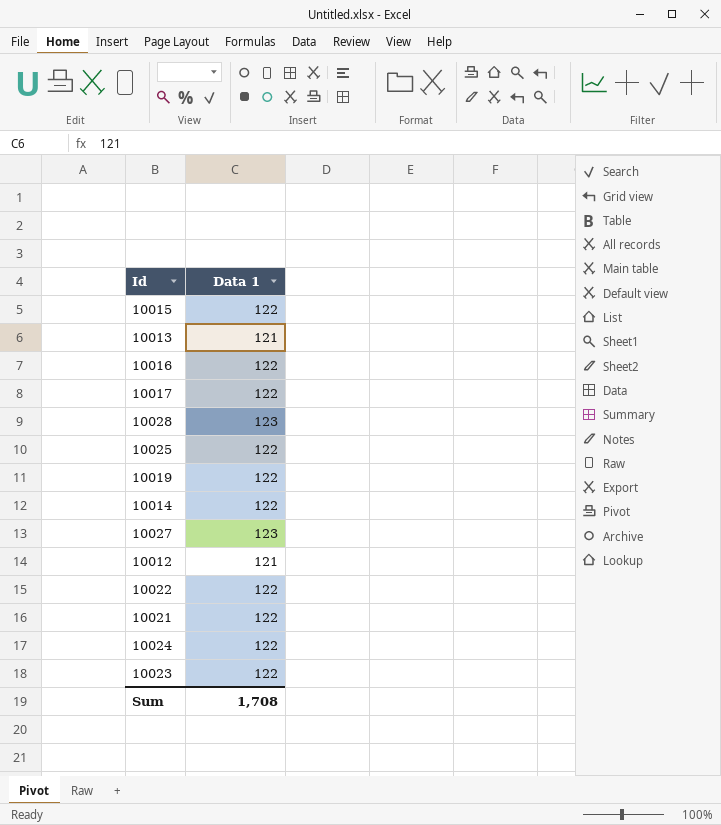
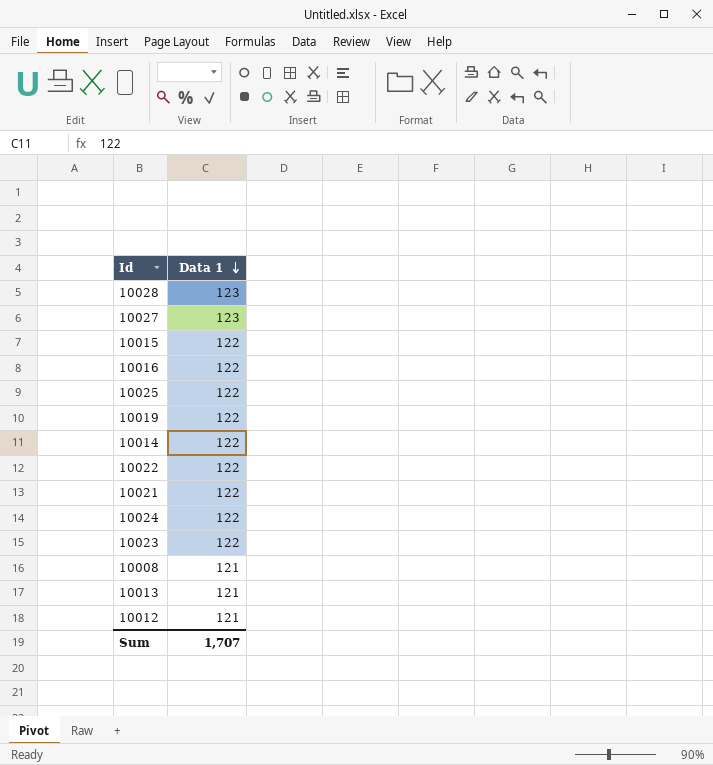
row order: none -> Data 1 descending
row 10017: 122 -> none
row 10008: none -> 121
Sum | Data 1: 1,708 -> 1,707

